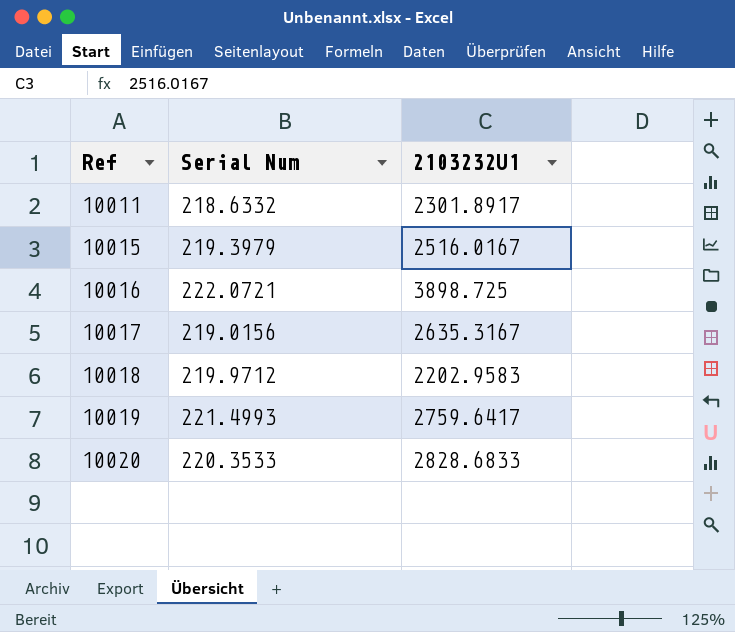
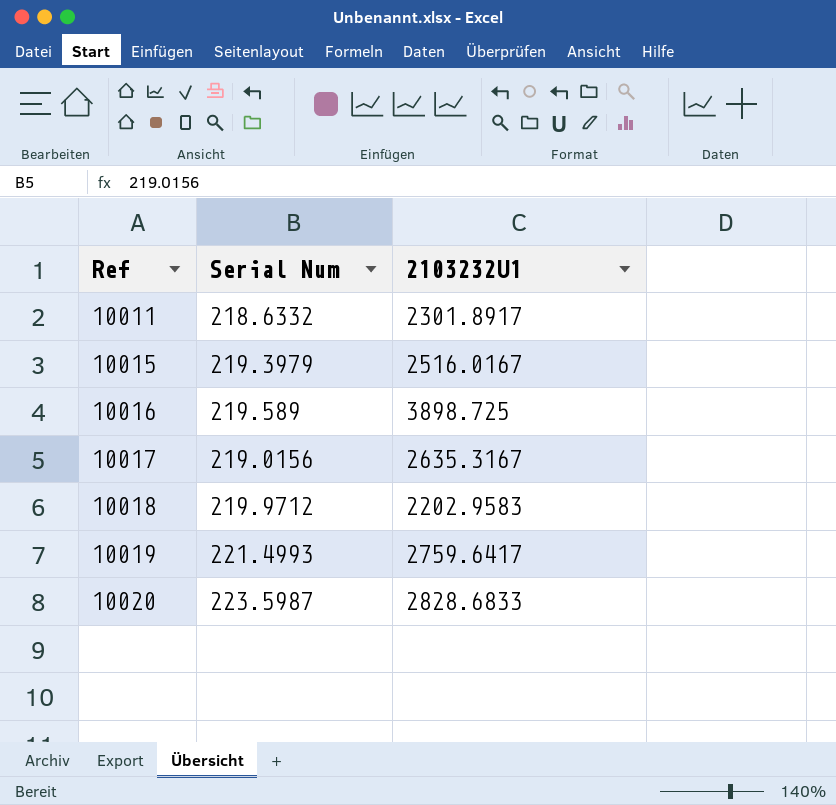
10016 | Serial Num: 222.0721 -> 219.589
10020 | Serial Num: 220.3533 -> 223.5987

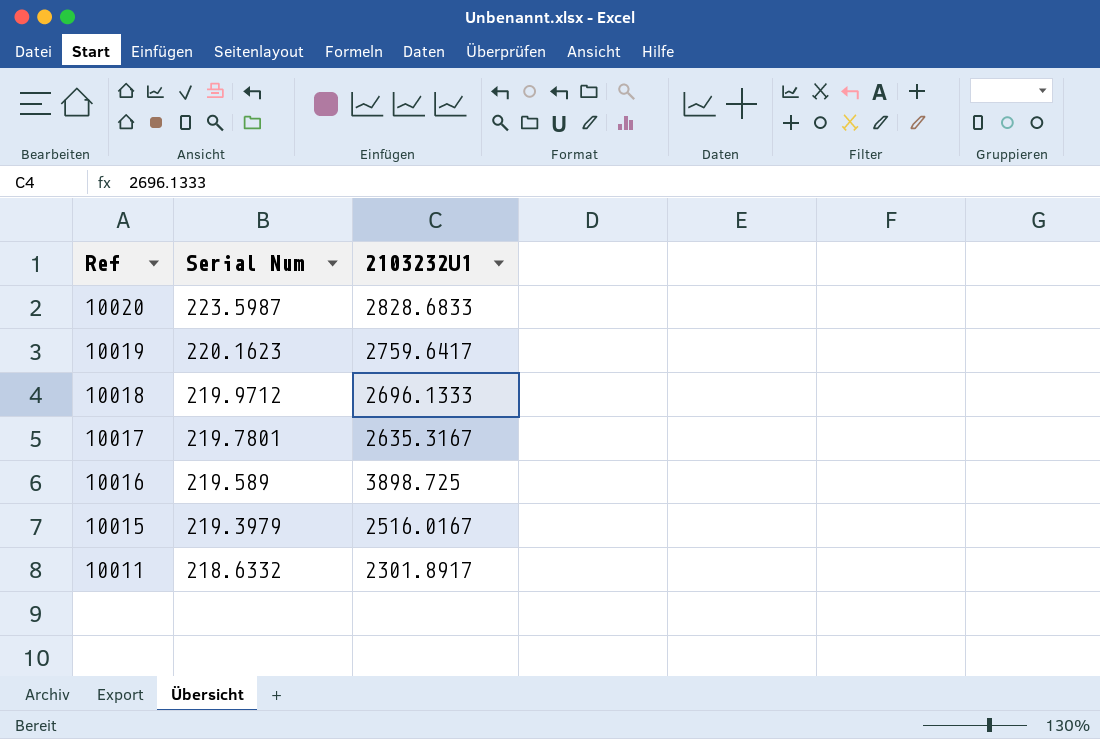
row order: Ref ascending -> Ref descending
10019 | Serial Num: 221.4993 -> 220.1623
10018 | 2103232U1: 2202.9583 -> 2696.1333
10017 | Serial Num: 219.0156 -> 219.7801

